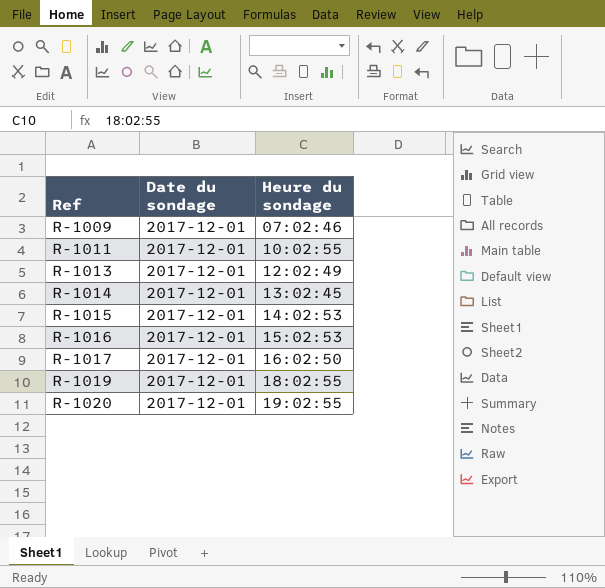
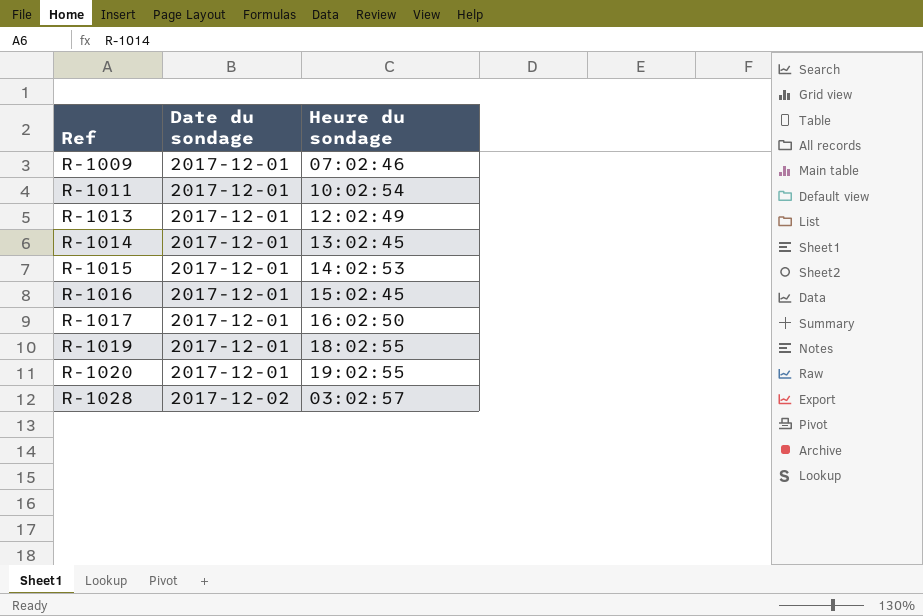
R-1011 | Heure du sondage: 10:02:55 -> 10:02:54
R-1016 | Heure du sondage: 15:02:53 -> 15:02:45
row R-1028: none -> 2017-12-02 | 03:02:57

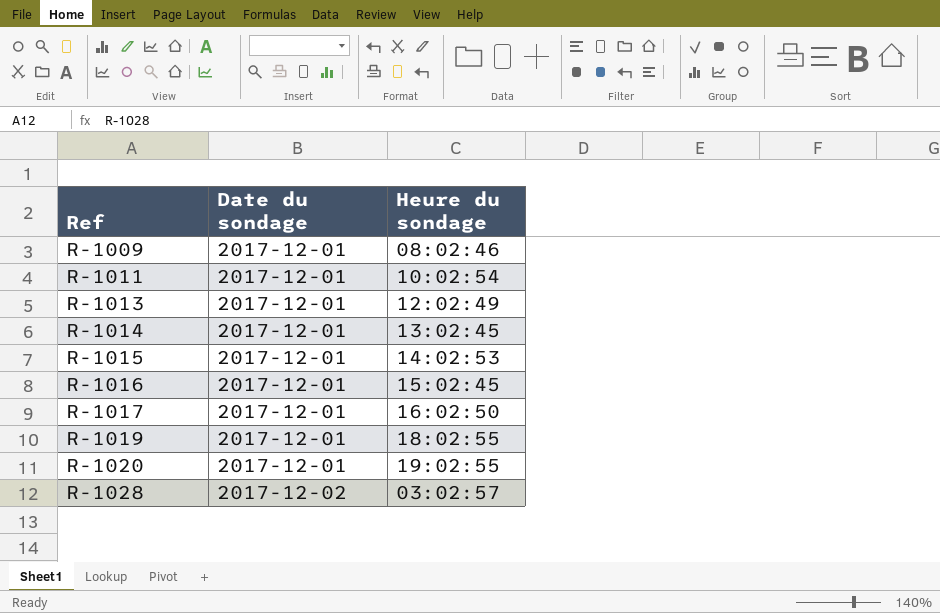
R-1009 | Heure du sondage: 07:02:46 -> 08:02:46

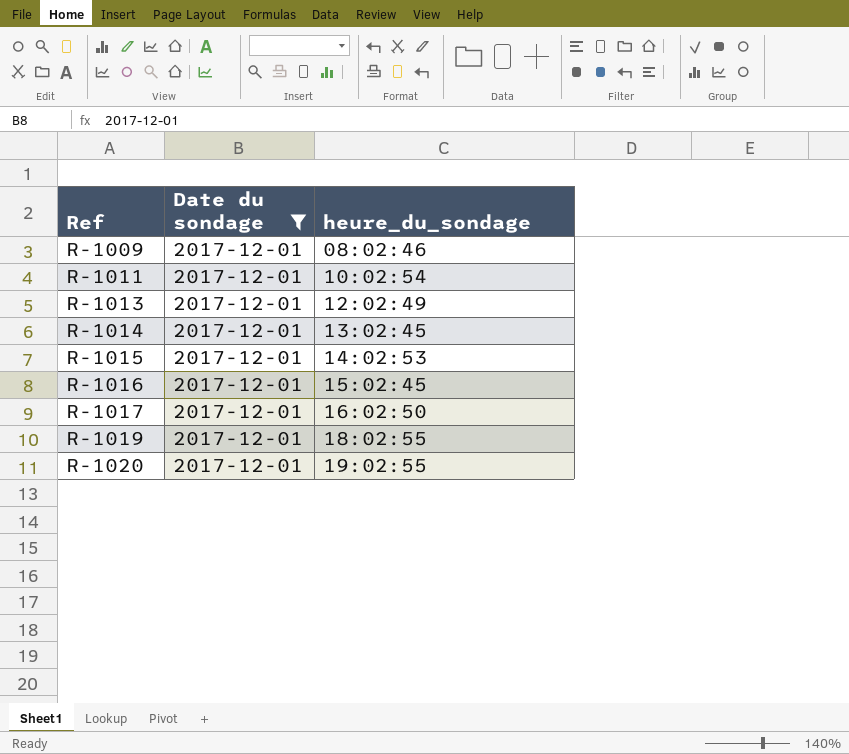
filter: none -> Date du sondage = 2017-12-01
column name: Heure du sondage -> heure_du_sondage

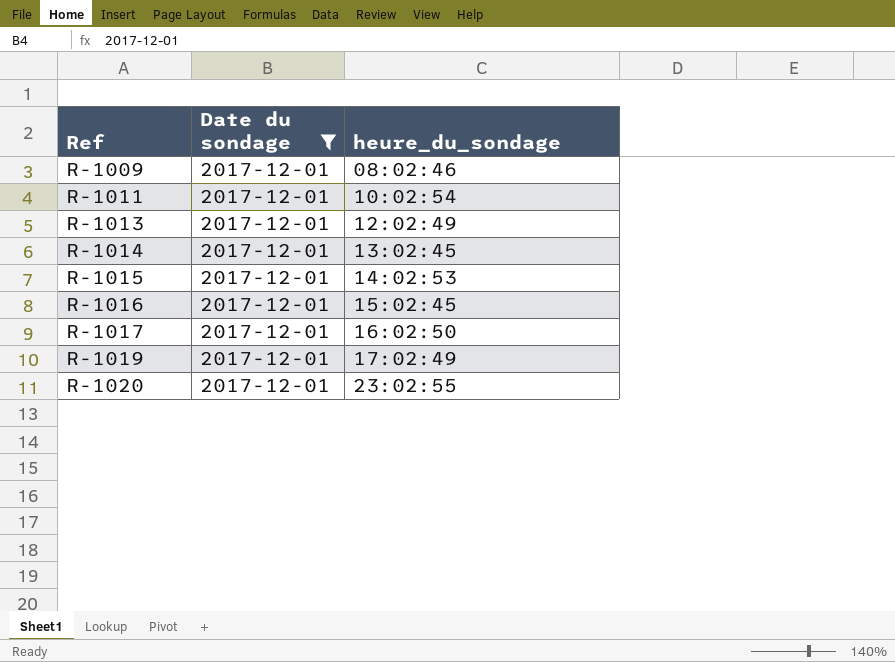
R-1019 | heure_du_sondage: 18:02:55 -> 17:02:49
R-1020 | heure_du_sondage: 19:02:55 -> 23:02:55

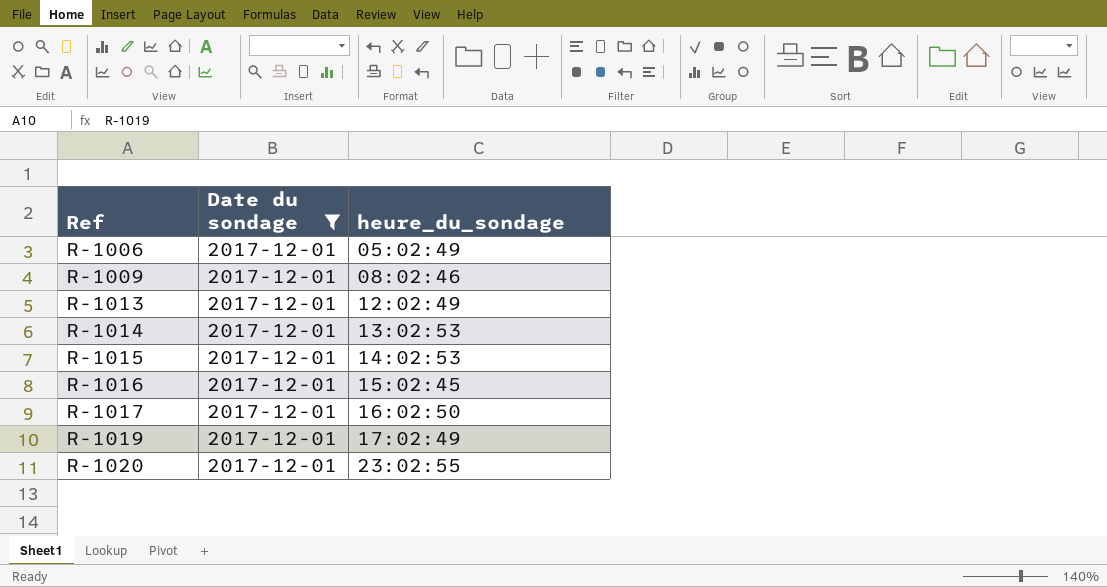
row R-1011: 2017-12-01 | 10:02:54 -> none
row R-1006: none -> 2017-12-01 | 05:02:49
R-1014 | heure_du_sondage: 13:02:45 -> 13:02:53

